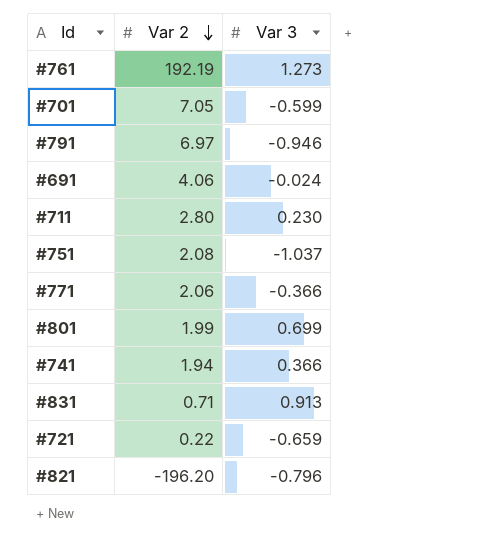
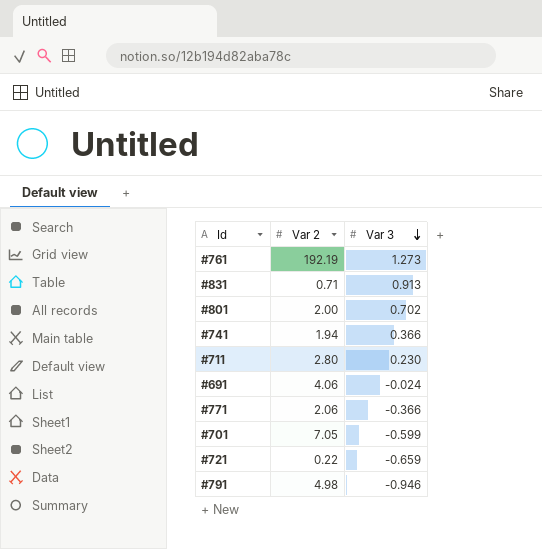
row order: Var 2 descending -> Var 3 descending
row #751: 2.08 | -1.037 -> none
row #821: -196.20 | -0.796 -> none
#801 | Var 2: 1.99 -> 2.00
#801 | Var 3: 0.699 -> 0.702
#791 | Var 2: 6.97 -> 4.98

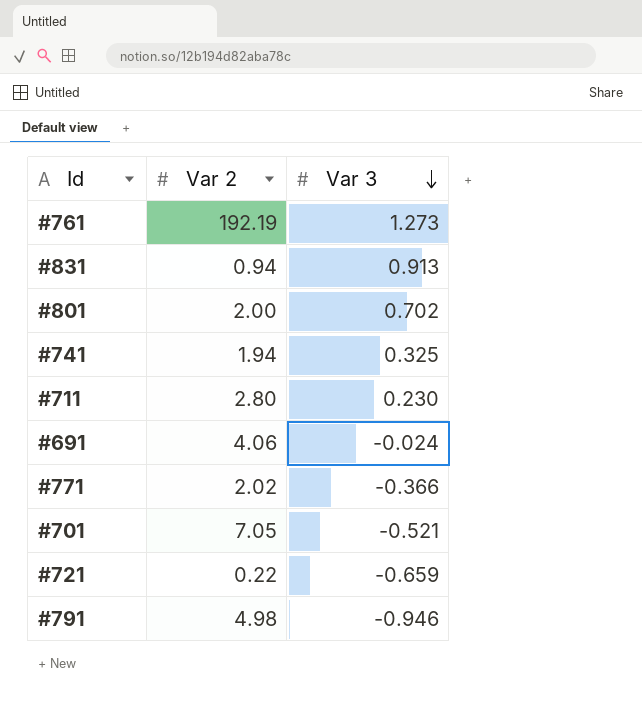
#831 | Var 2: 0.71 -> 0.94
#741 | Var 3: 0.366 -> 0.325
#771 | Var 2: 2.06 -> 2.02
#701 | Var 3: -0.599 -> -0.521

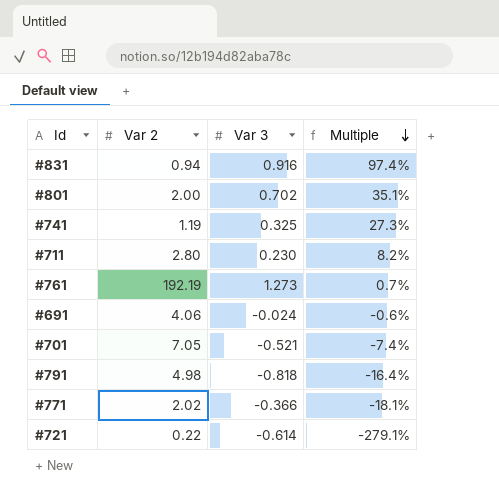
row order: Var 3 descending -> Multiple descending
column Multiple | formula: none -> [Var 3] / [Var 2]
#831 | Var 3: 0.913 -> 0.916
#741 | Var 2: 1.94 -> 1.19
#791 | Var 3: -0.946 -> -0.818
#721 | Var 3: -0.659 -> -0.614

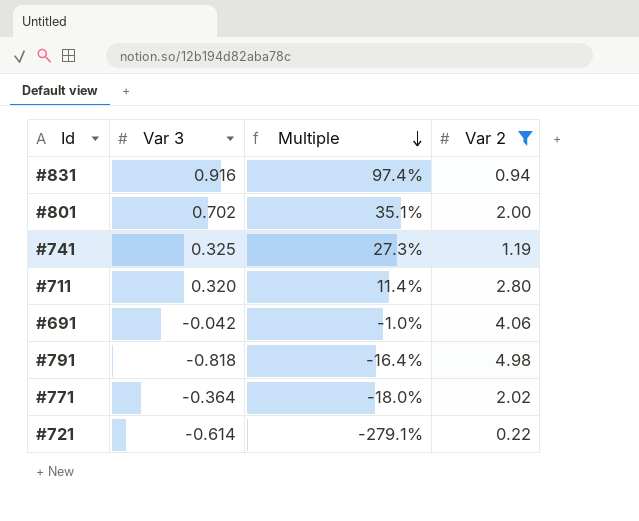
filter: none -> Var 2 <= 4.98
column Var 2 | position: 2 -> 4
#711 | Var 3: 0.230 -> 0.320
#711 | Multiple: 8.2% -> 11.4%
#691 | Var 3: -0.024 -> -0.042
#691 | Multiple: -0.6% -> -1.0%
#771 | Var 3: -0.366 -> -0.364
#771 | Multiple: -18.1% -> -18.0%

